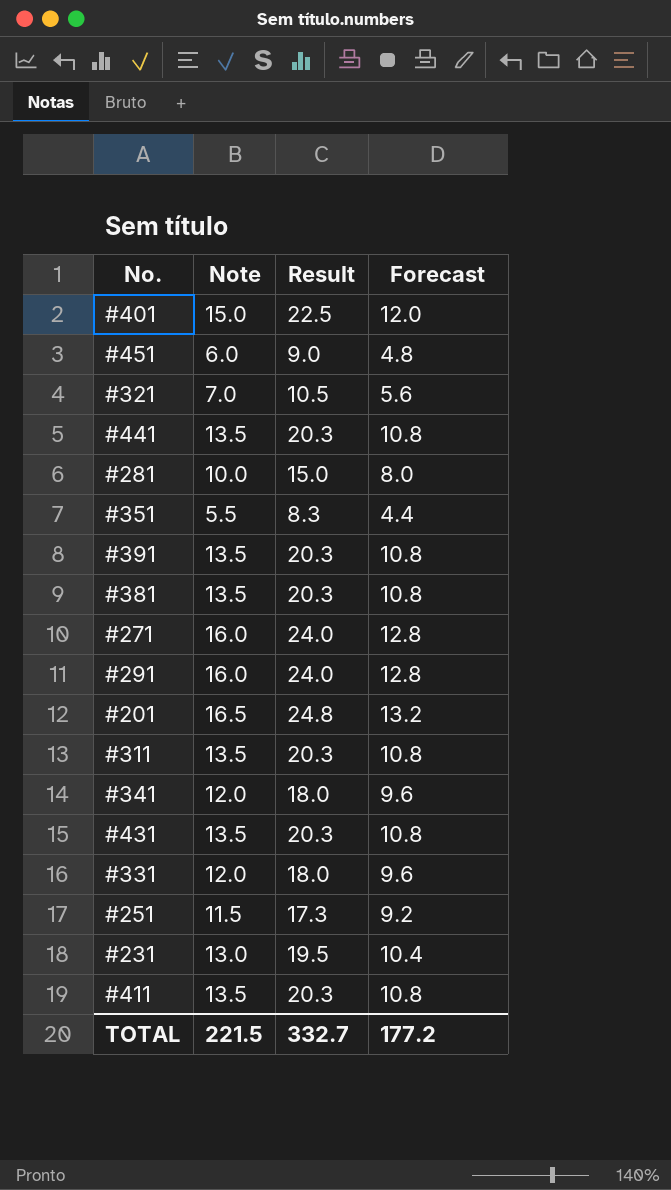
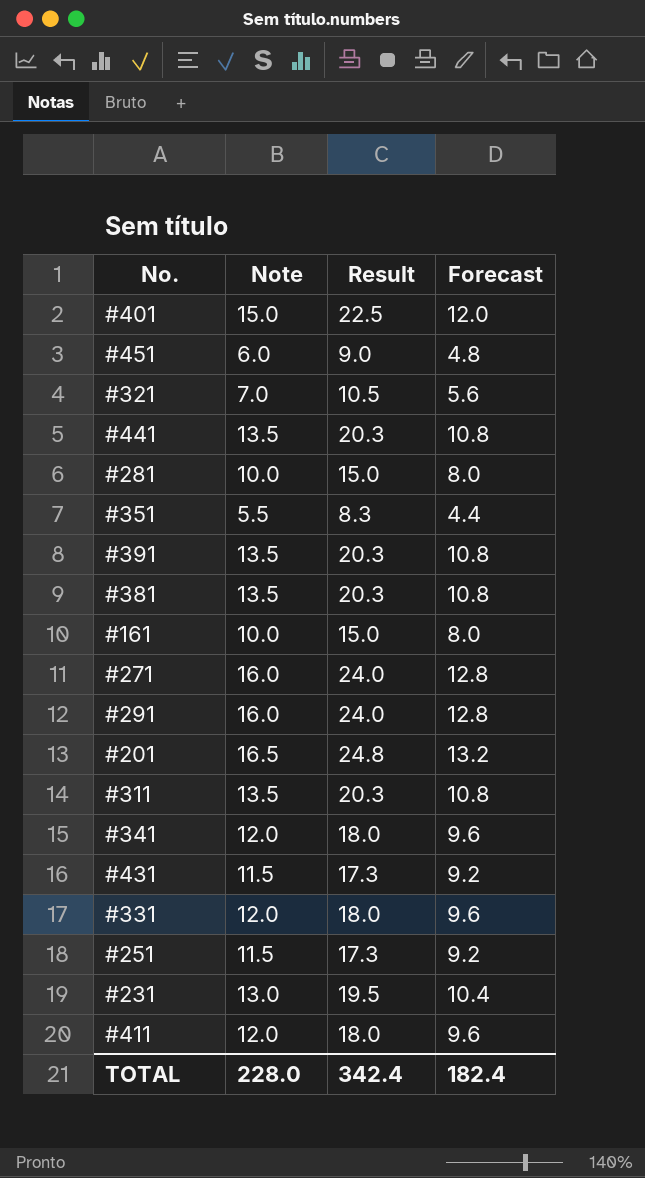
row #161: none -> 10.0 | 15.0 | 8.0
#431 | Note: 13.5 -> 11.5
#431 | Result: 20.3 -> 17.3
#431 | Forecast: 10.8 -> 9.2
#411 | Note: 13.5 -> 12.0
#411 | Result: 20.3 -> 18.0
#411 | Forecast: 10.8 -> 9.6
TOTAL | Note: 221.5 -> 228.0
TOTAL | Result: 332.7 -> 342.4
TOTAL | Forecast: 177.2 -> 182.4

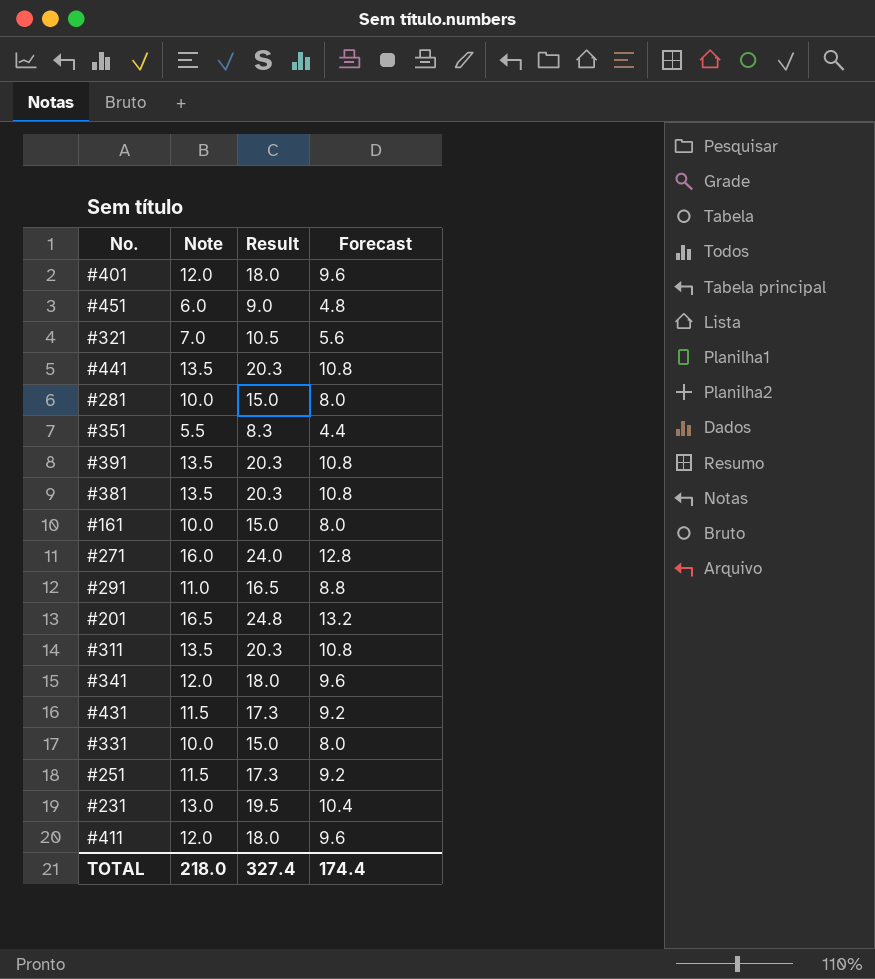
#401 | Note: 15.0 -> 12.0
#401 | Result: 22.5 -> 18.0
#401 | Forecast: 12.0 -> 9.6
#291 | Note: 16.0 -> 11.0
#291 | Result: 24.0 -> 16.5
#291 | Forecast: 12.8 -> 8.8
#331 | Note: 12.0 -> 10.0
#331 | Result: 18.0 -> 15.0
#331 | Forecast: 9.6 -> 8.0
TOTAL | Note: 228.0 -> 218.0
TOTAL | Result: 342.4 -> 327.4
TOTAL | Forecast: 182.4 -> 174.4

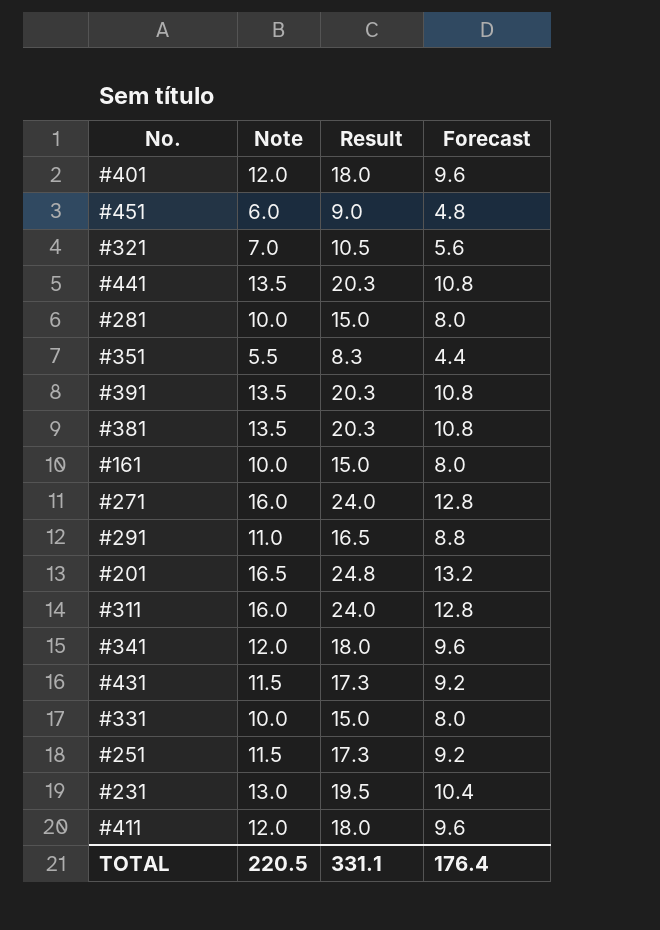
#311 | Note: 13.5 -> 16.0
#311 | Result: 20.3 -> 24.0
#311 | Forecast: 10.8 -> 12.8
TOTAL | Note: 218.0 -> 220.5
TOTAL | Result: 327.4 -> 331.1
TOTAL | Forecast: 174.4 -> 176.4

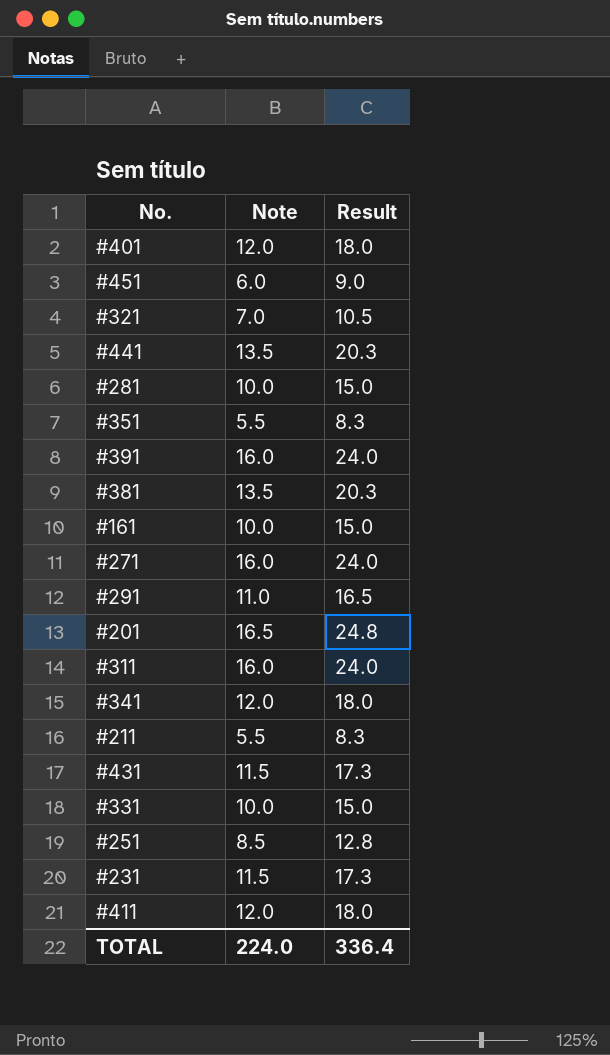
column Forecast | formula: [Note] * 0.8 -> none
#391 | Note: 13.5 -> 16.0
#391 | Result: 20.3 -> 24.0
row #211: none -> 5.5 | 8.3
#251 | Note: 11.5 -> 8.5
#251 | Result: 17.3 -> 12.8
#231 | Note: 13.0 -> 11.5
#231 | Result: 19.5 -> 17.3
TOTAL | Note: 220.5 -> 224.0
TOTAL | Result: 331.1 -> 336.4

